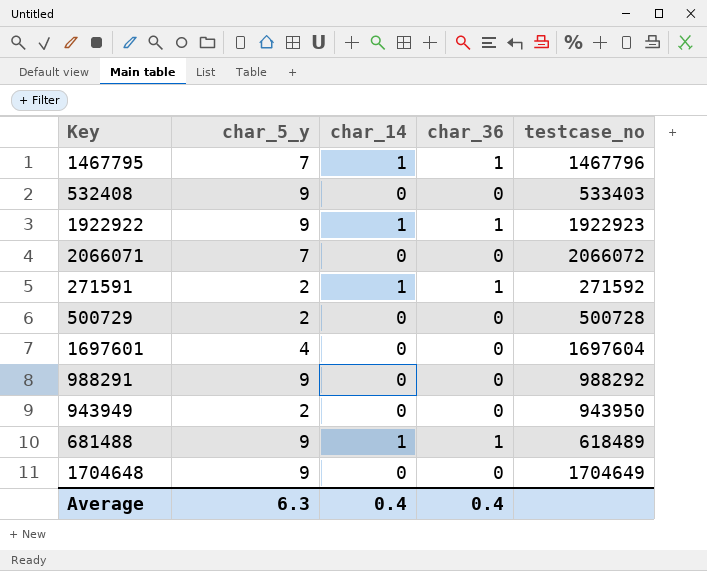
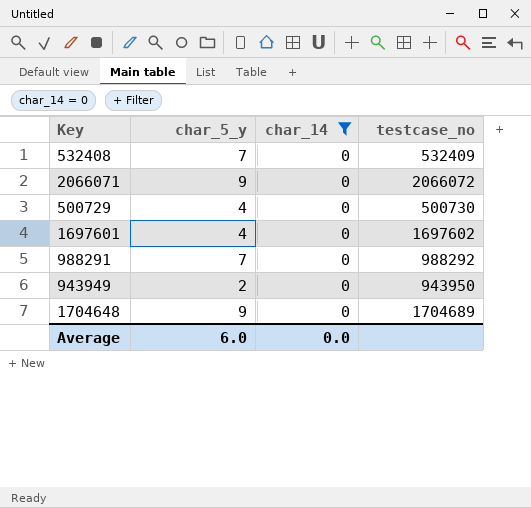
filter: none -> char_14 = 0
column char_36 | position: 4 -> none
532408 | char_5_y: 9 -> 7
532408 | testcase_no: 533403 -> 532409
2066071 | char_5_y: 7 -> 9
500729 | char_5_y: 2 -> 4
500729 | testcase_no: 500728 -> 500730
1697601 | testcase_no: 1697604 -> 1697602
988291 | char_5_y: 9 -> 7
1704648 | testcase_no: 1704649 -> 1704689
Average | char_5_y: 6.3 -> 6.0
Average | char_14: 0.4 -> 0.0

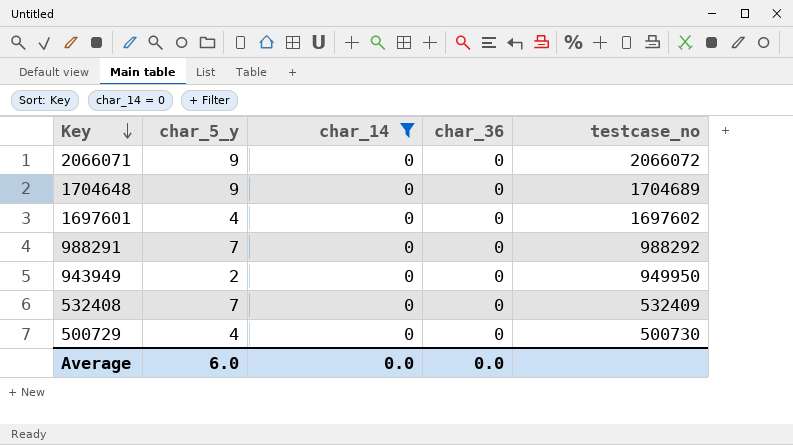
row order: none -> Key descending
column char_36 | position: none -> 4
943949 | testcase_no: 943950 -> 949950

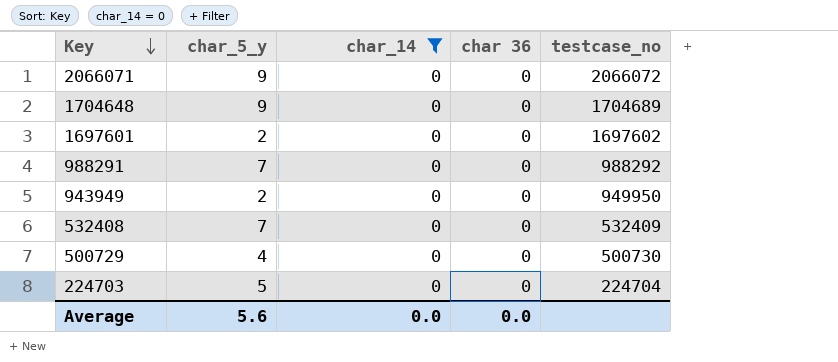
column name: char_36 -> char 36
1697601 | char_5_y: 4 -> 2
row 224703: none -> 5 | 0 | 0 | 224704
Average | char_5_y: 6.0 -> 5.6

